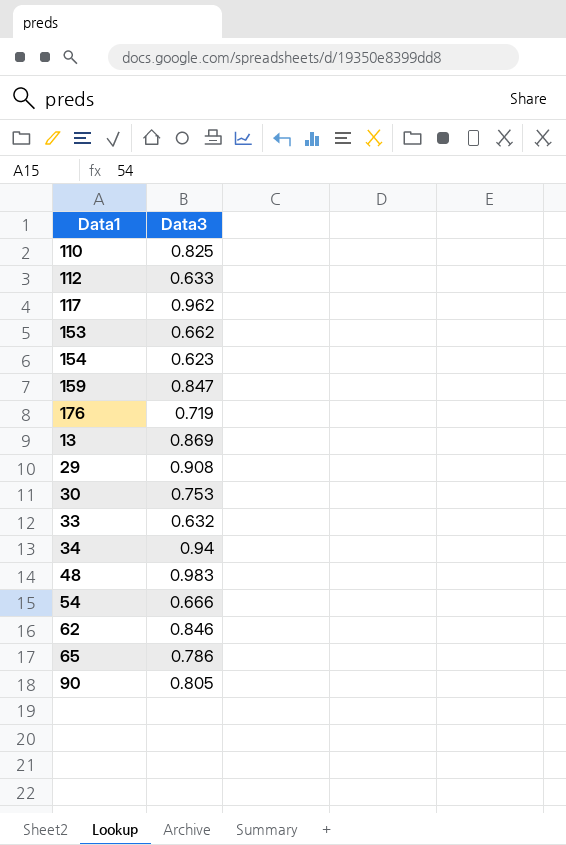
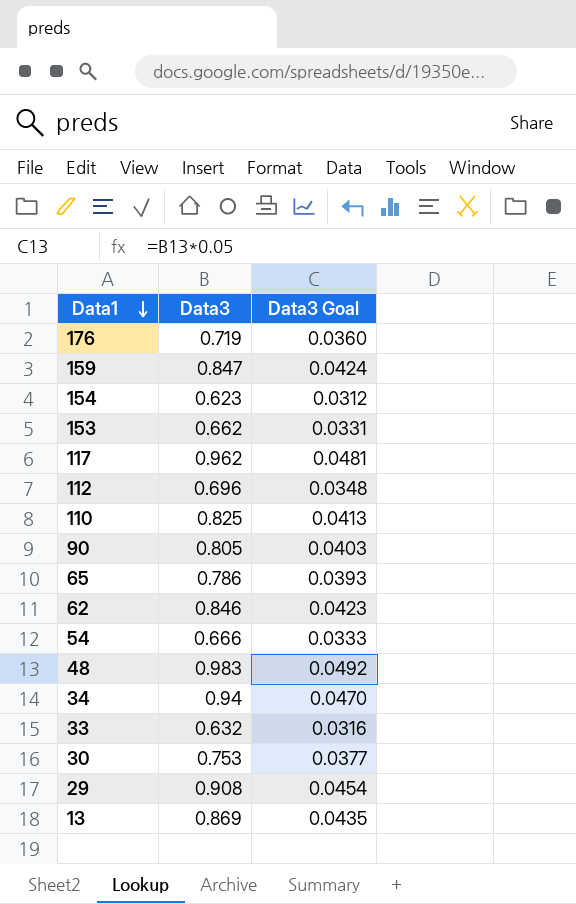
row order: none -> Data1 descending
column Data3 Goal | formula: none -> [Data3] * 0.05
112 | Data3: 0.633 -> 0.696

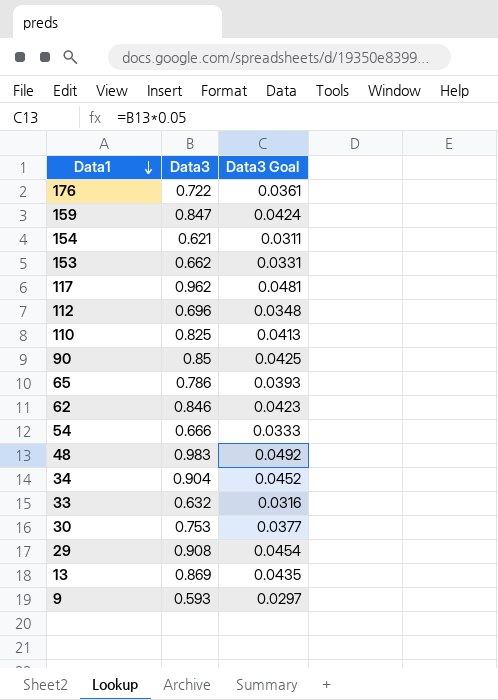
176 | Data3: 0.719 -> 0.722
176 | Data3 Goal: 0.0360 -> 0.0361
154 | Data3: 0.623 -> 0.621
154 | Data3 Goal: 0.0312 -> 0.0311
90 | Data3: 0.805 -> 0.85
90 | Data3 Goal: 0.0403 -> 0.0425
34 | Data3: 0.94 -> 0.904
34 | Data3 Goal: 0.0470 -> 0.0452
row 9: none -> 0.593 | 0.0297

